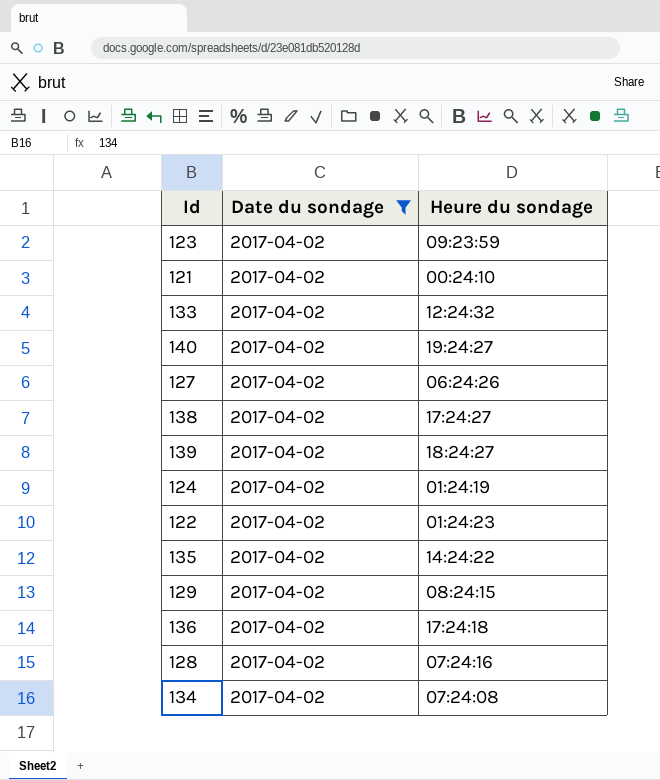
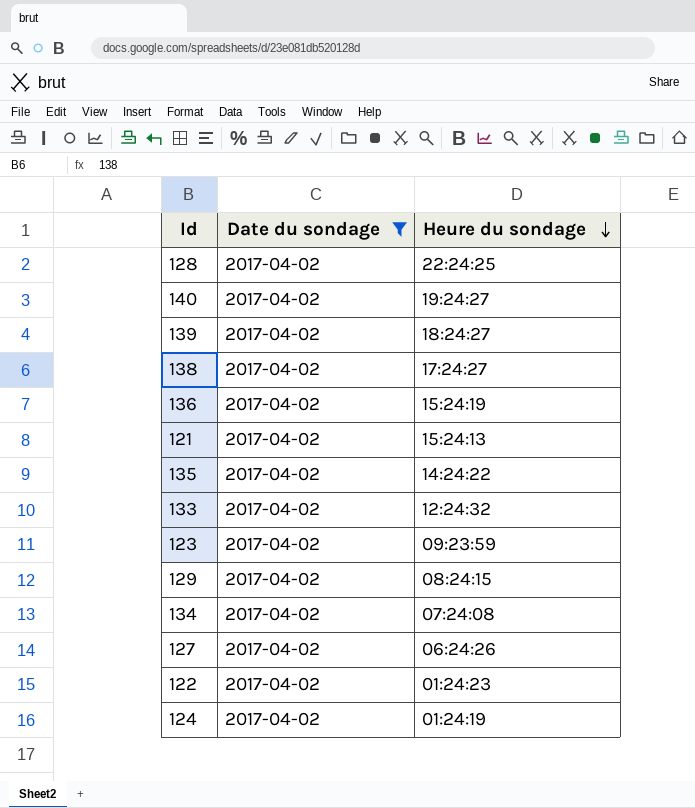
row order: none -> Heure du sondage descending
128 | Heure du sondage: 07:24:16 -> 22:24:25
136 | Heure du sondage: 17:24:18 -> 15:24:19
121 | Heure du sondage: 00:24:10 -> 15:24:13

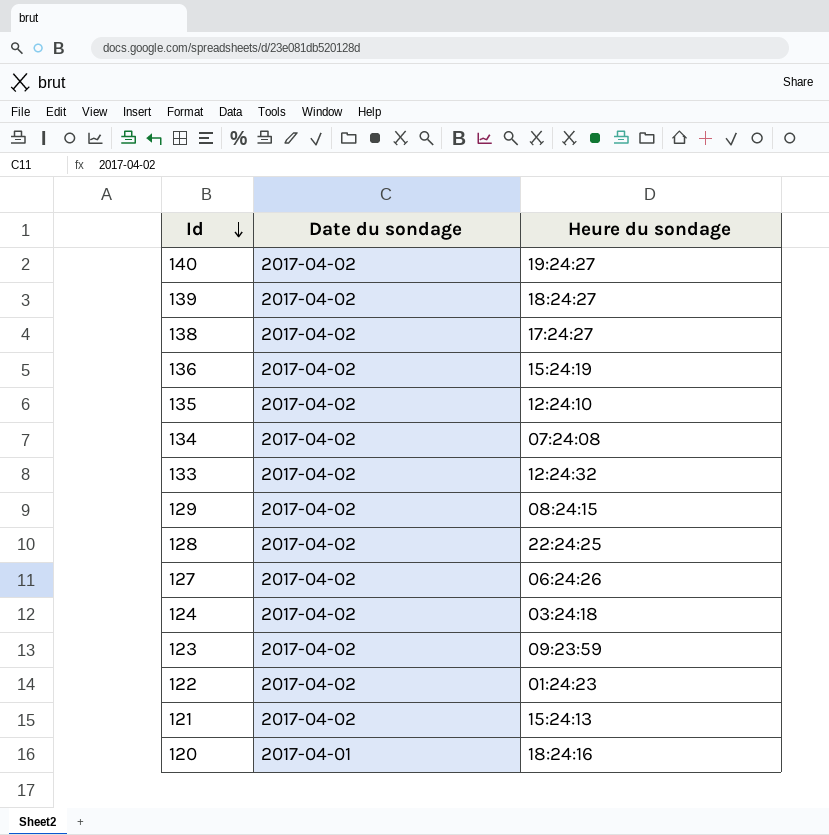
filter: Date du sondage = 2017-04-02 -> none
row order: Heure du sondage descending -> Id descending
135 | Heure du sondage: 14:24:22 -> 12:24:10
124 | Heure du sondage: 01:24:19 -> 03:24:18

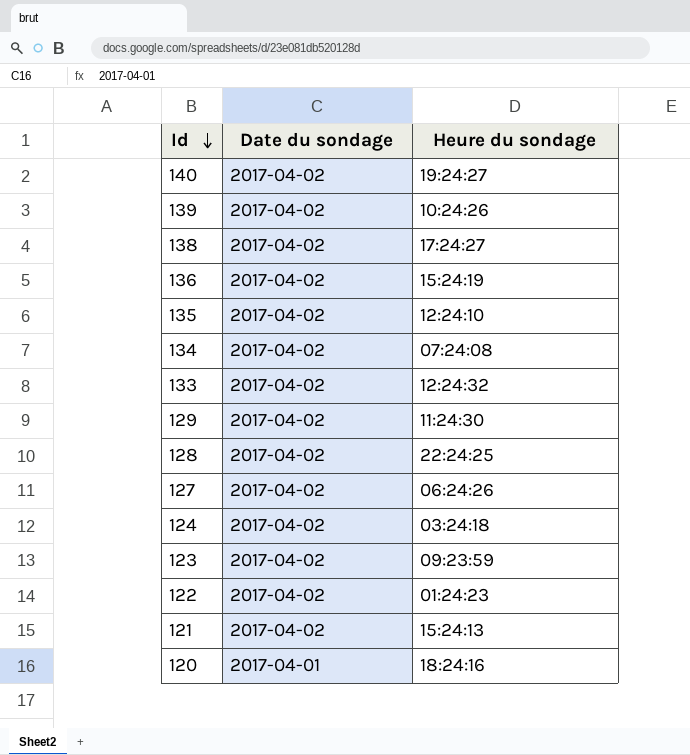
139 | Heure du sondage: 18:24:27 -> 10:24:26
129 | Heure du sondage: 08:24:15 -> 11:24:30

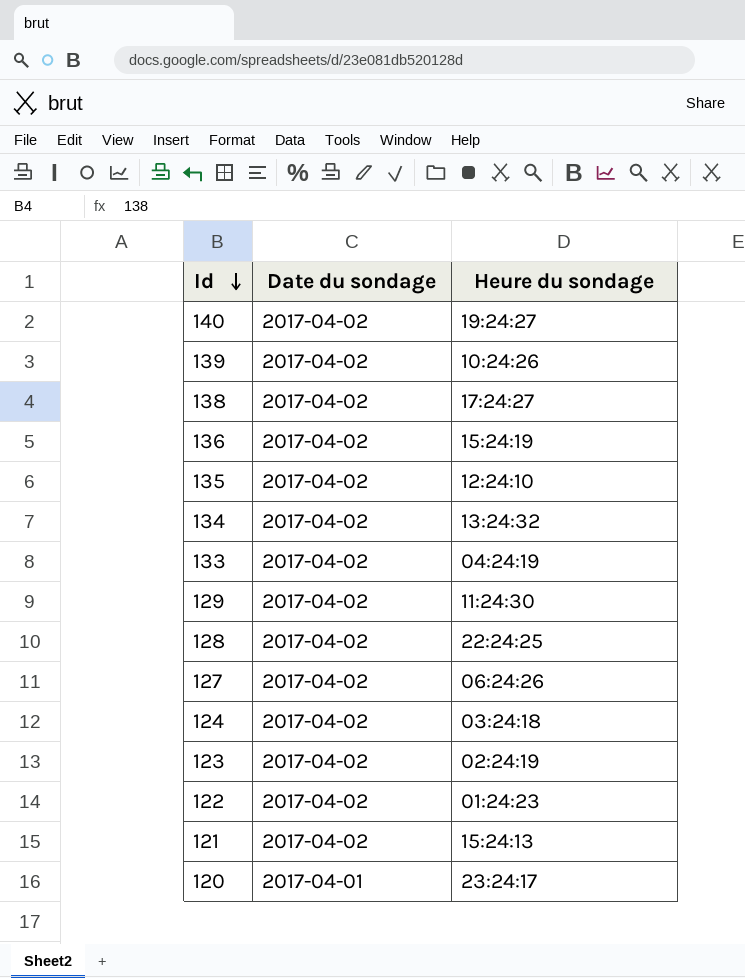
134 | Heure du sondage: 07:24:08 -> 13:24:32
133 | Heure du sondage: 12:24:32 -> 04:24:19
123 | Heure du sondage: 09:23:59 -> 02:24:19
120 | Heure du sondage: 18:24:16 -> 23:24:17

